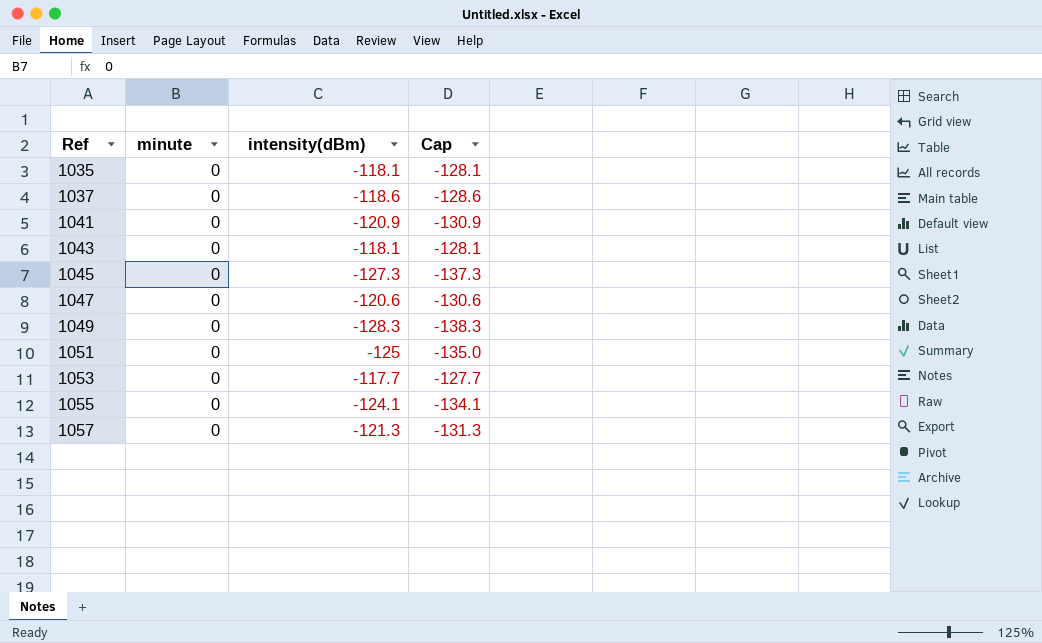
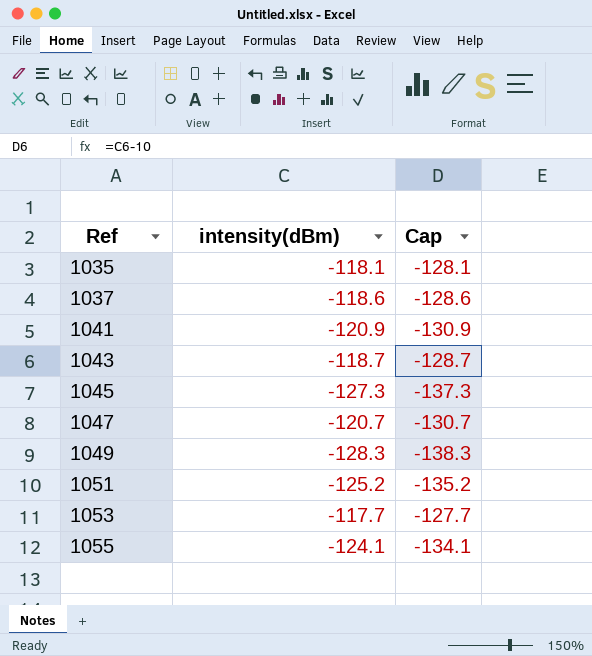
column minute | position: 2 -> none
row 1057: 0 | -121.3 | -131.3 -> none
1043 | intensity(dBm): -118.1 -> -118.7
1043 | Cap: -128.1 -> -128.7
1047 | intensity(dBm): -120.6 -> -120.7
1047 | Cap: -130.6 -> -130.7
1051 | intensity(dBm): -125 -> -125.2
1051 | Cap: -135.0 -> -135.2

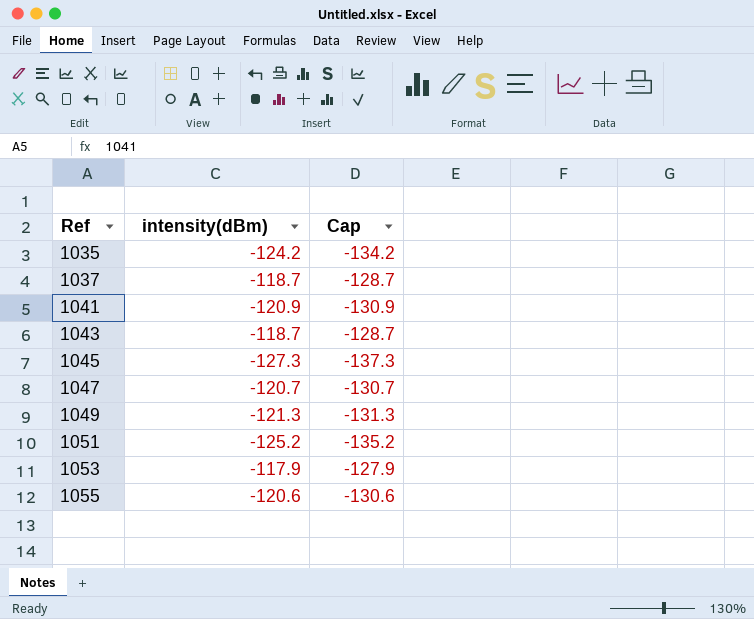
1035 | intensity(dBm): -118.1 -> -124.2
1035 | Cap: -128.1 -> -134.2
1037 | intensity(dBm): -118.6 -> -118.7
1037 | Cap: -128.6 -> -128.7
1049 | intensity(dBm): -128.3 -> -121.3
1049 | Cap: -138.3 -> -131.3
1053 | intensity(dBm): -117.7 -> -117.9
1053 | Cap: -127.7 -> -127.9
1055 | intensity(dBm): -124.1 -> -120.6
1055 | Cap: -134.1 -> -130.6

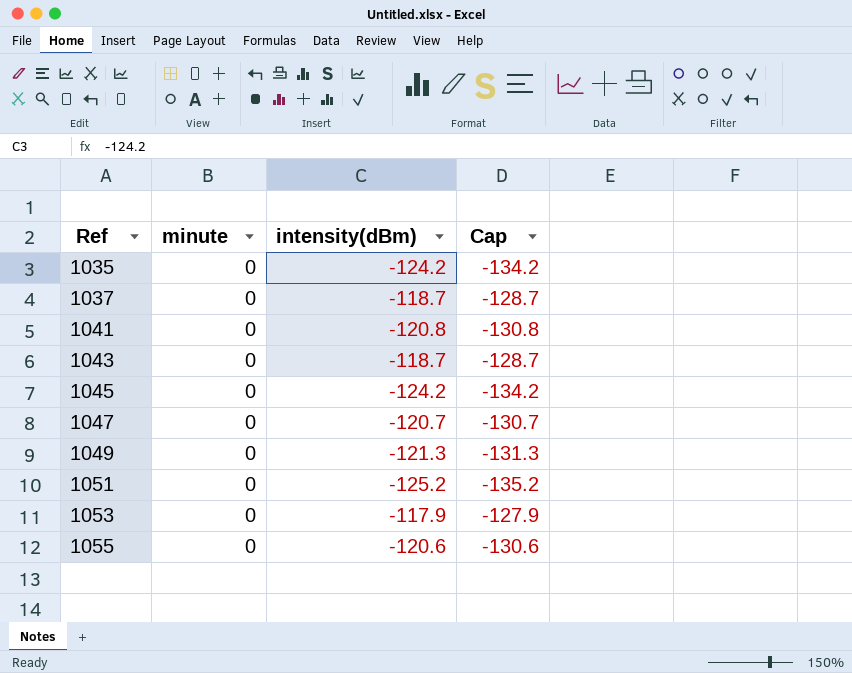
column minute | position: none -> 2
1041 | intensity(dBm): -120.9 -> -120.8
1041 | Cap: -130.9 -> -130.8
1045 | intensity(dBm): -127.3 -> -124.2
1045 | Cap: -137.3 -> -134.2

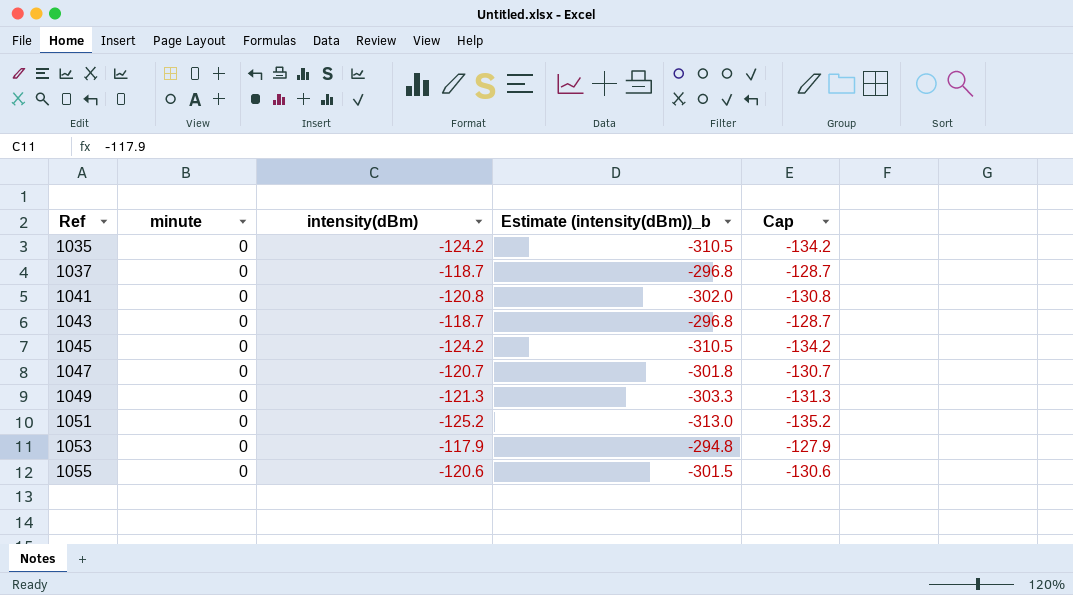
column Estimate (intensity(dBm))_b | formula: none -> [intensity(dBm)] * 2.5

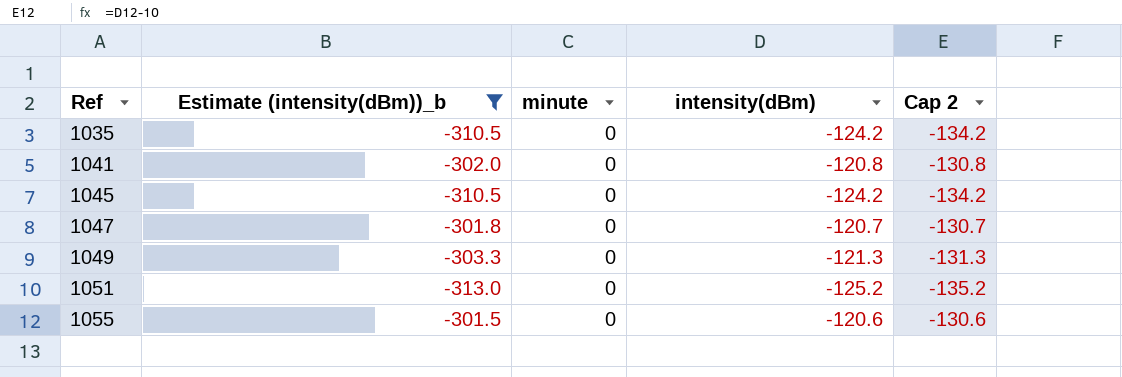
filter: none -> Estimate (intensity(dBm))_b <= -301.5
column Estimate (intensity(dBm))_b | position: 4 -> 2
column name: Cap -> Cap 2

